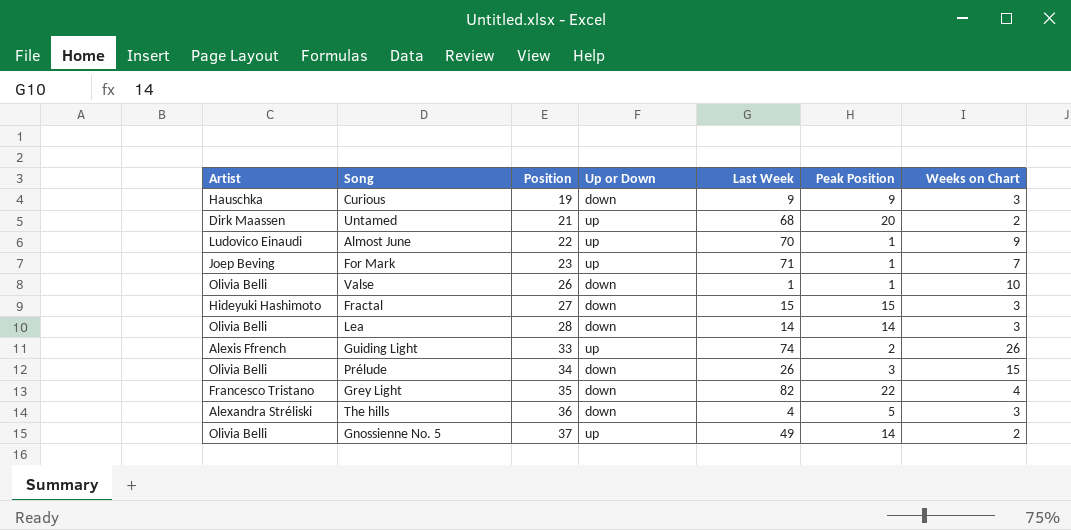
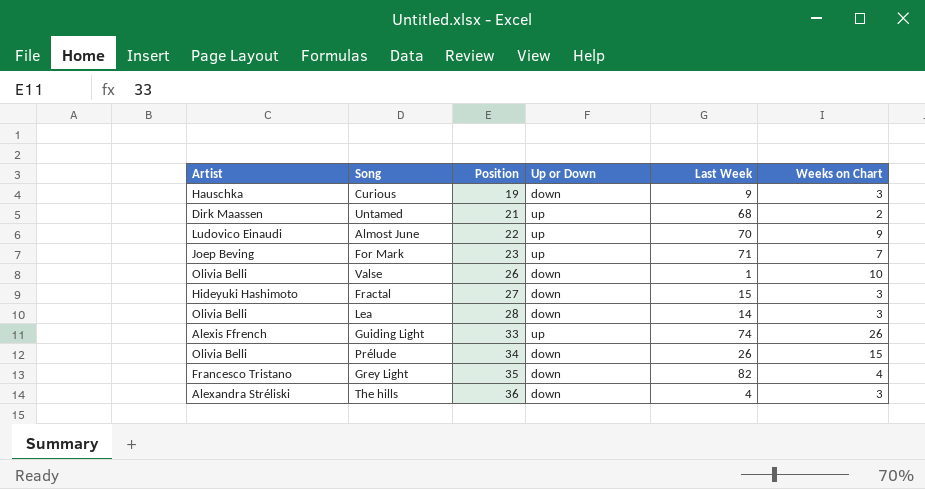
column Peak Position | position: 6 -> none
row Gnossienne No. 5: Olivia Belli | 37 | up | 49 | 14 | 2 -> none

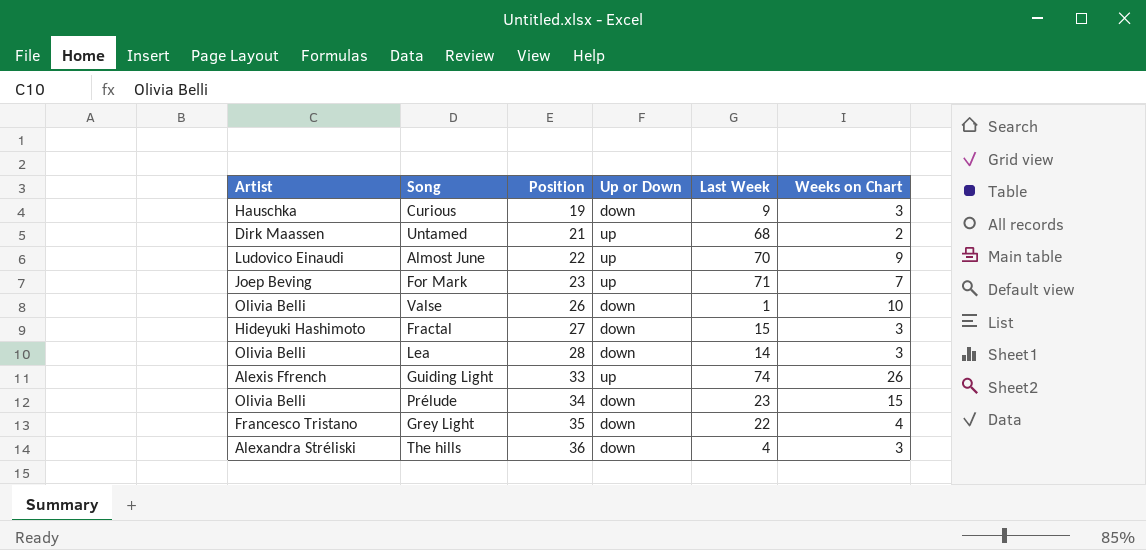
Prélude | Last Week: 26 -> 23
Grey Light | Last Week: 82 -> 22

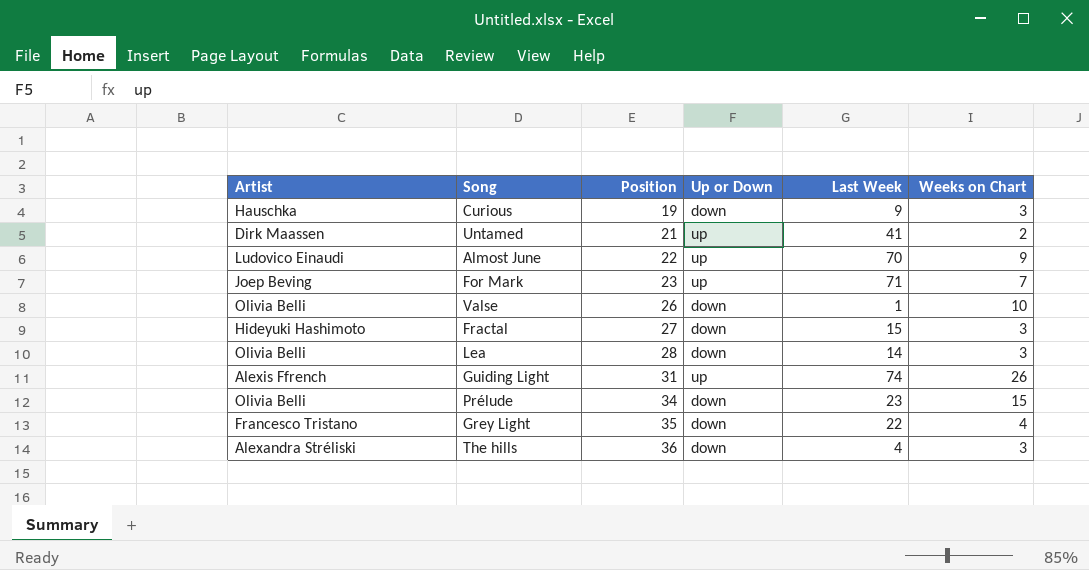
Untamed | Last Week: 68 -> 41
Guiding Light | Position: 33 -> 31

